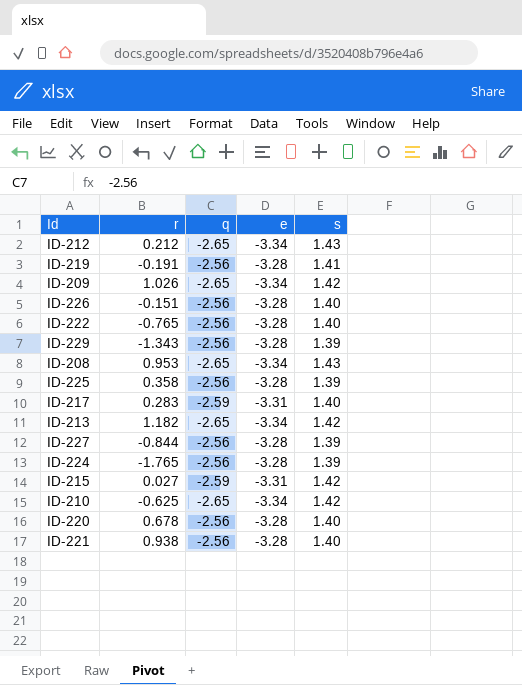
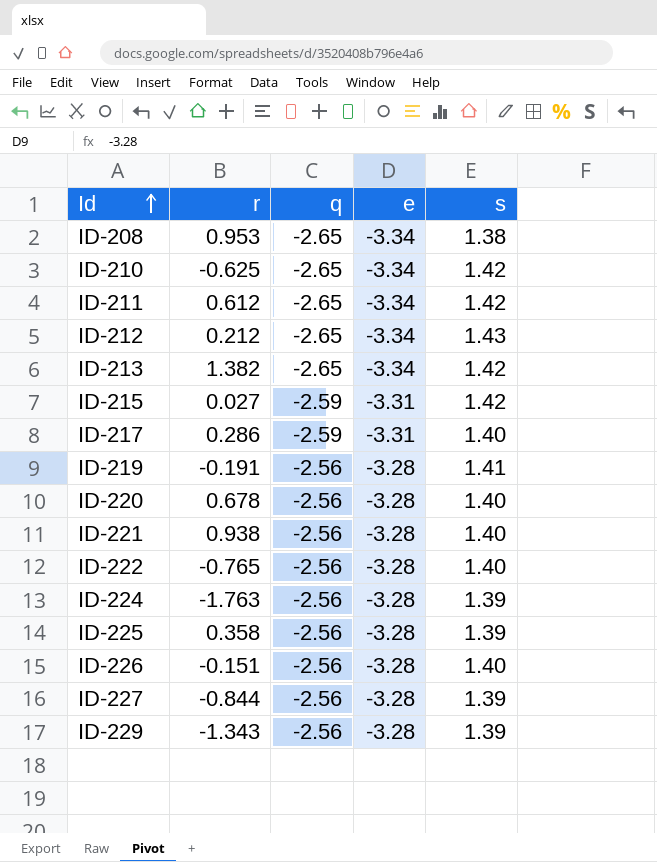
row order: none -> Id ascending
row ID-209: 1.026 | -2.65 | -3.34 | 1.42 -> none
ID-208 | s: 1.43 -> 1.38
row ID-211: none -> 0.612 | -2.65 | -3.34 | 1.42
ID-213 | r: 1.182 -> 1.382
ID-217 | r: 0.283 -> 0.286
ID-224 | r: -1.765 -> -1.763

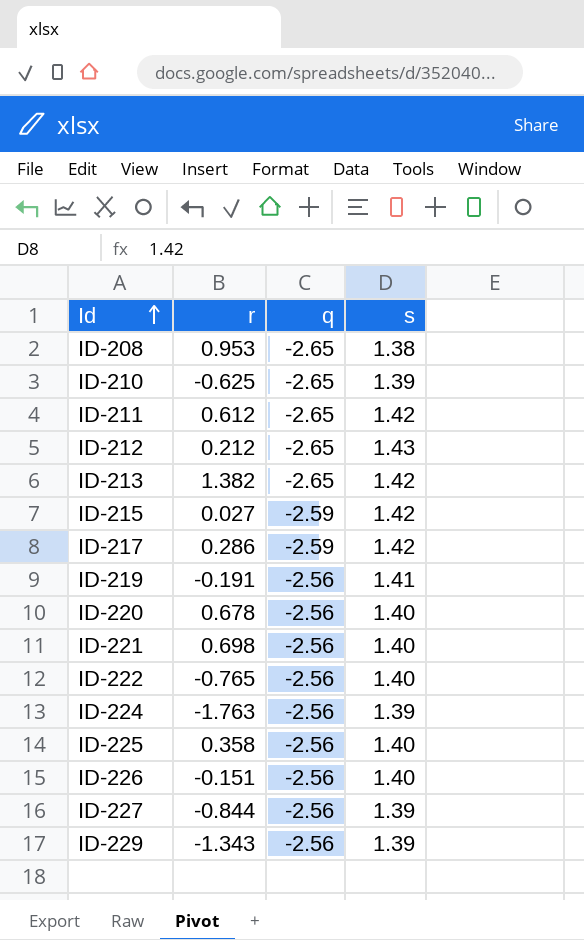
column e | position: 4 -> none
ID-210 | s: 1.42 -> 1.39
ID-217 | s: 1.40 -> 1.42
ID-221 | r: 0.938 -> 0.698
ID-225 | s: 1.39 -> 1.40

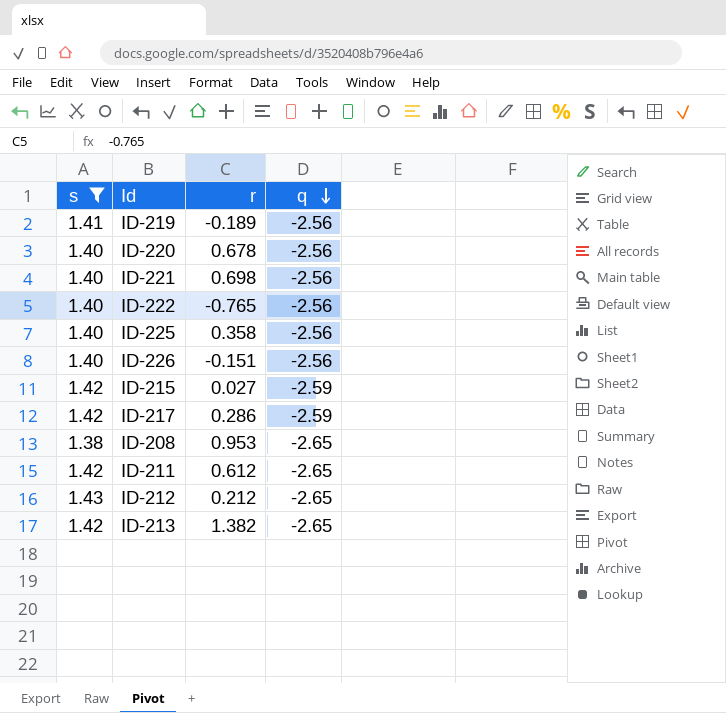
filter: none -> s != 1.39
row order: Id ascending -> q descending
column s | position: 4 -> 1
ID-219 | r: -0.191 -> -0.189

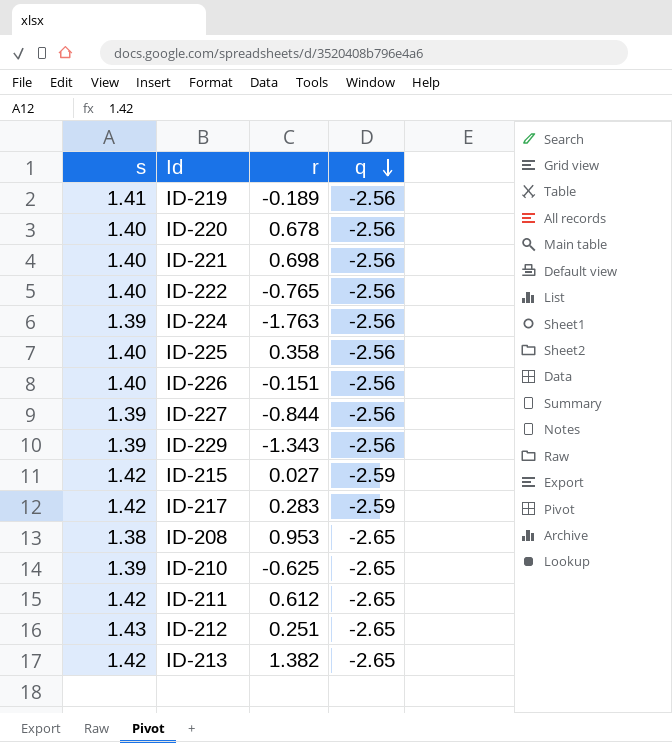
filter: s != 1.39 -> none
ID-217 | r: 0.286 -> 0.283
ID-212 | r: 0.212 -> 0.251

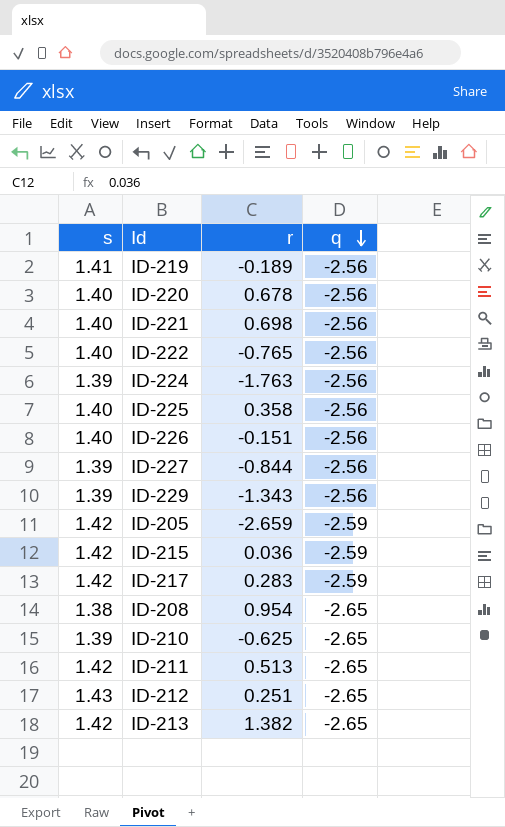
row ID-205: none -> 1.42 | -2.659 | -2.59
ID-215 | r: 0.027 -> 0.036
ID-208 | r: 0.953 -> 0.954
ID-211 | r: 0.612 -> 0.513

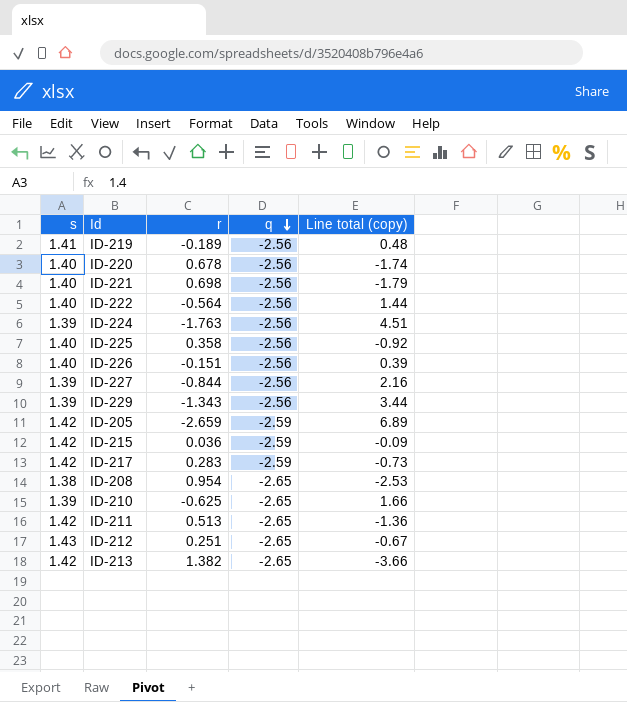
column Line total (copy) | formula: none -> [r] * [q]
ID-222 | r: -0.765 -> -0.564

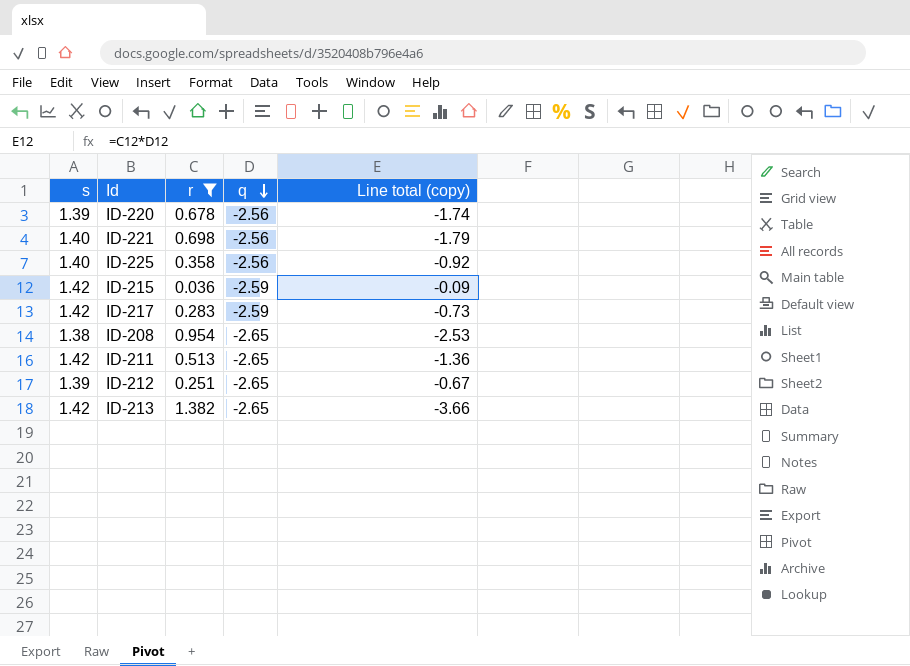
filter: none -> r >= 0.036
ID-220 | s: 1.40 -> 1.39
ID-212 | s: 1.43 -> 1.39

